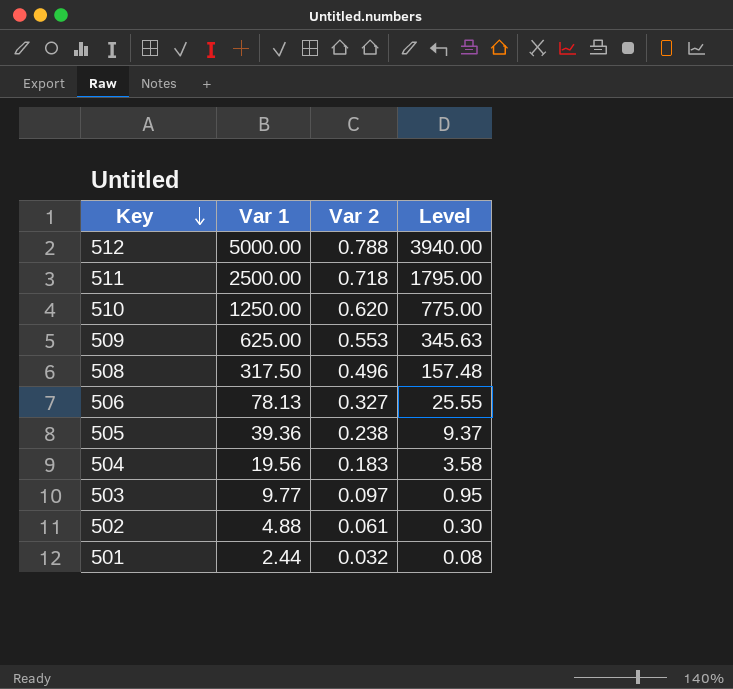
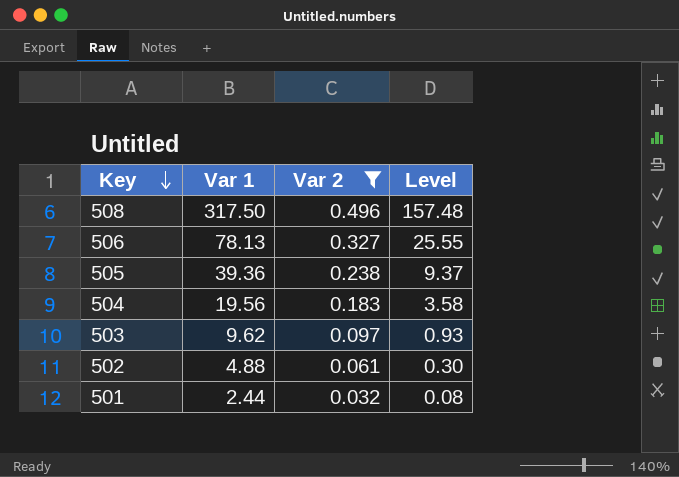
filter: none -> Var 2 <= 0.496
503 | Var 1: 9.77 -> 9.62
503 | Level: 0.95 -> 0.93

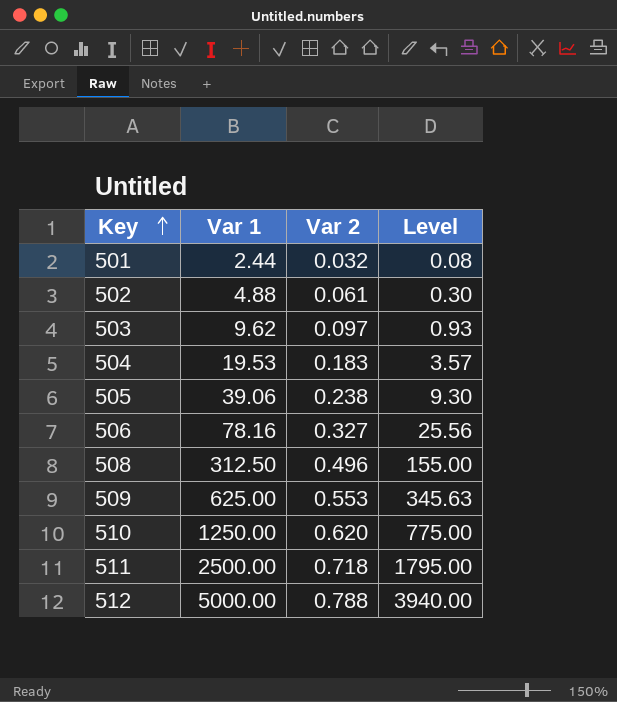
filter: Var 2 <= 0.496 -> none
row order: Key descending -> Key ascending
504 | Var 1: 19.56 -> 19.53
504 | Level: 3.58 -> 3.57
505 | Var 1: 39.36 -> 39.06
505 | Level: 9.37 -> 9.30
506 | Var 1: 78.13 -> 78.16
506 | Level: 25.55 -> 25.56
508 | Var 1: 317.50 -> 312.50
508 | Level: 157.48 -> 155.00

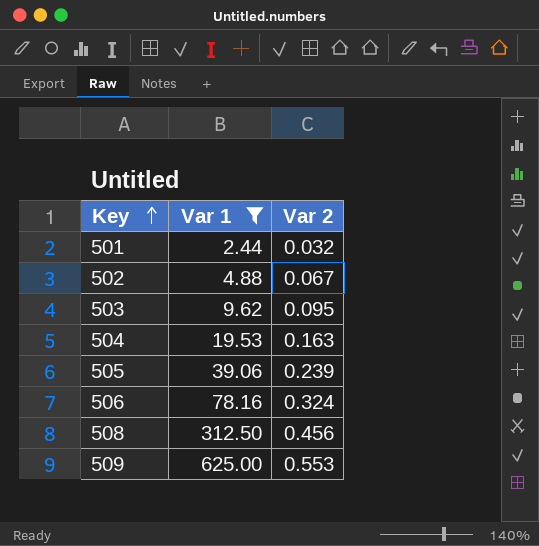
filter: none -> Var 1 <= 625.00
column Level | formula: [Var 1] * [Var 2] -> none
502 | Var 2: 0.061 -> 0.067
503 | Var 2: 0.097 -> 0.095
504 | Var 2: 0.183 -> 0.163
505 | Var 2: 0.238 -> 0.239
506 | Var 2: 0.327 -> 0.324
508 | Var 2: 0.496 -> 0.456

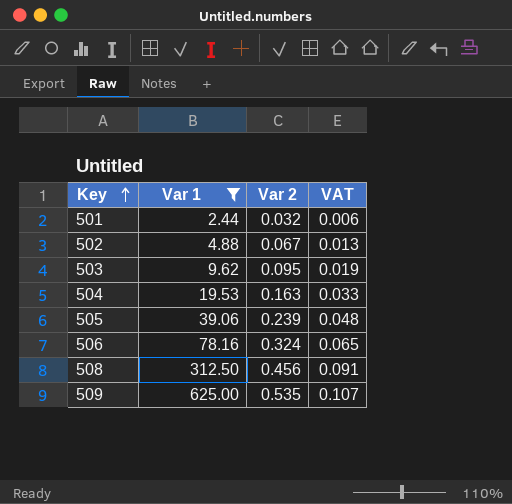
column VAT | formula: none -> [Var 2] * 0.2
509 | Var 2: 0.553 -> 0.535

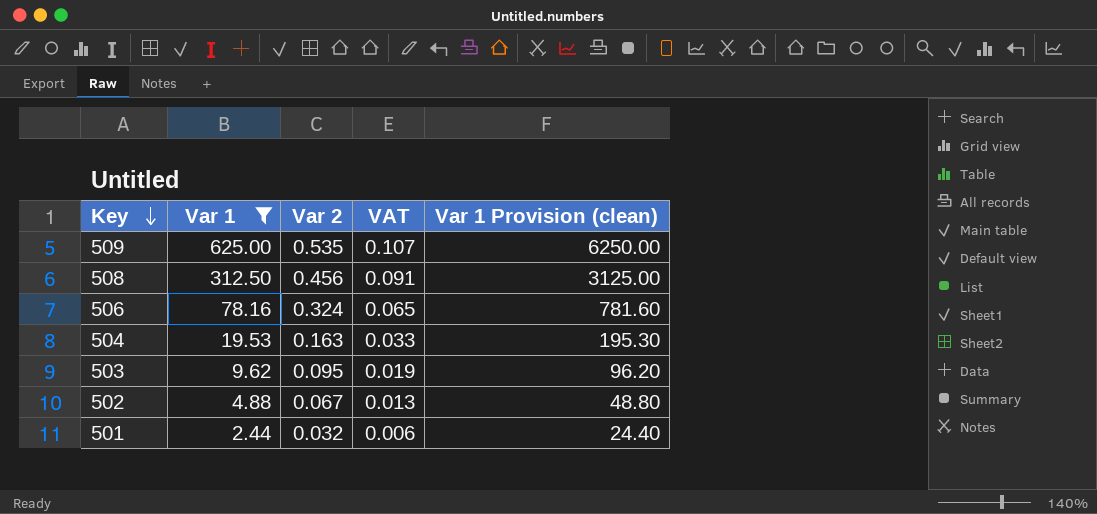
row order: Key ascending -> Key descending
column Var 1 Provision (clean) | formula: none -> [Var 1] * 10
row 505: 39.06 | 0.239 | 0.048 -> none

